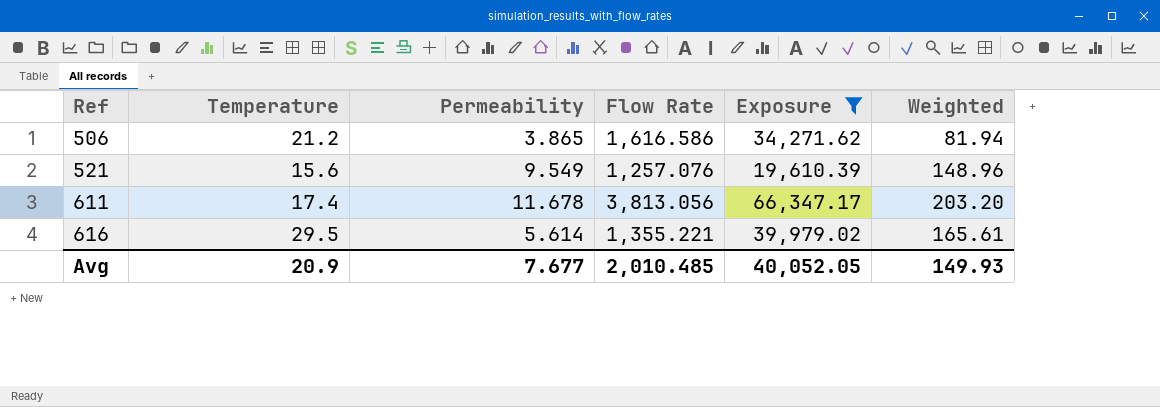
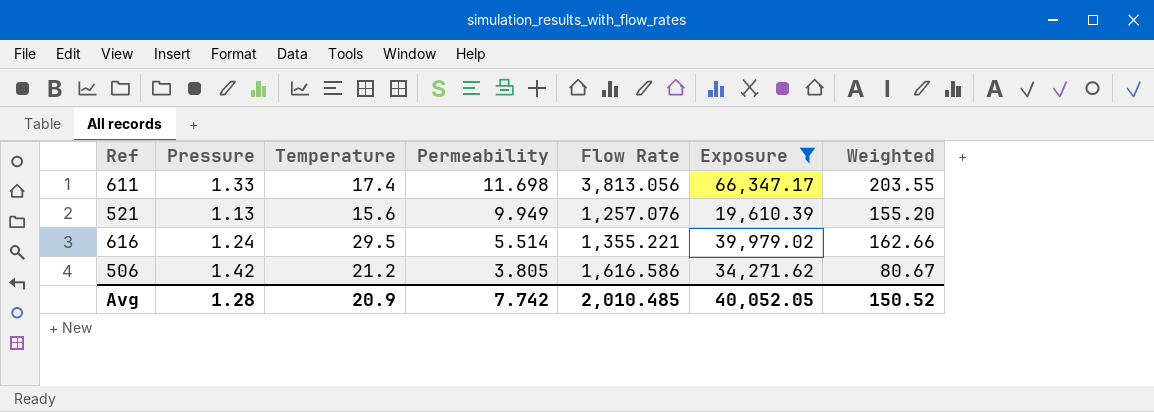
row order: Ref ascending -> Permeability descending
column Pressure | position: none -> 2
611 | Permeability: 11.678 -> 11.698
611 | Weighted: 203.20 -> 203.55
521 | Permeability: 9.549 -> 9.949
521 | Weighted: 148.96 -> 155.20
616 | Permeability: 5.614 -> 5.514
616 | Weighted: 165.61 -> 162.66
506 | Permeability: 3.865 -> 3.805
506 | Weighted: 81.94 -> 80.67
Avg | Permeability: 7.677 -> 7.742
Avg | Weighted: 149.93 -> 150.52

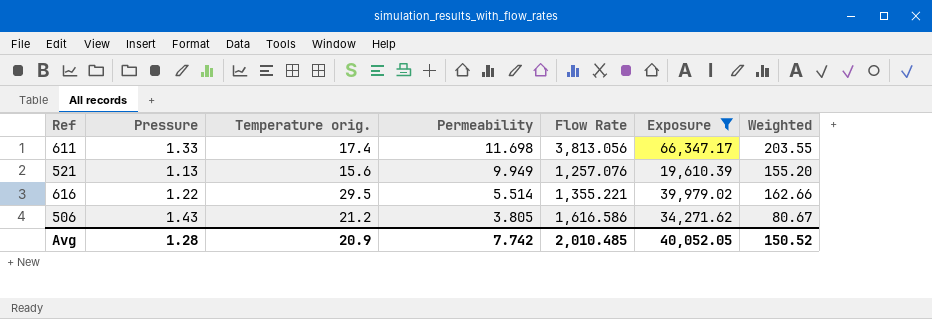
column name: Temperature -> Temperature orig.
616 | Pressure: 1.24 -> 1.22
506 | Pressure: 1.42 -> 1.43

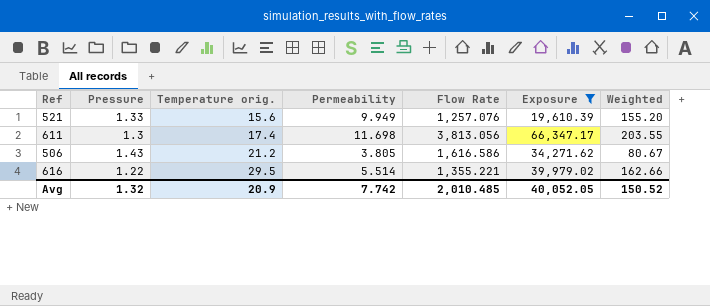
row order: Permeability descending -> Temperature orig. ascending
521 | Pressure: 1.13 -> 1.33
611 | Pressure: 1.33 -> 1.3
Avg | Pressure: 1.28 -> 1.32

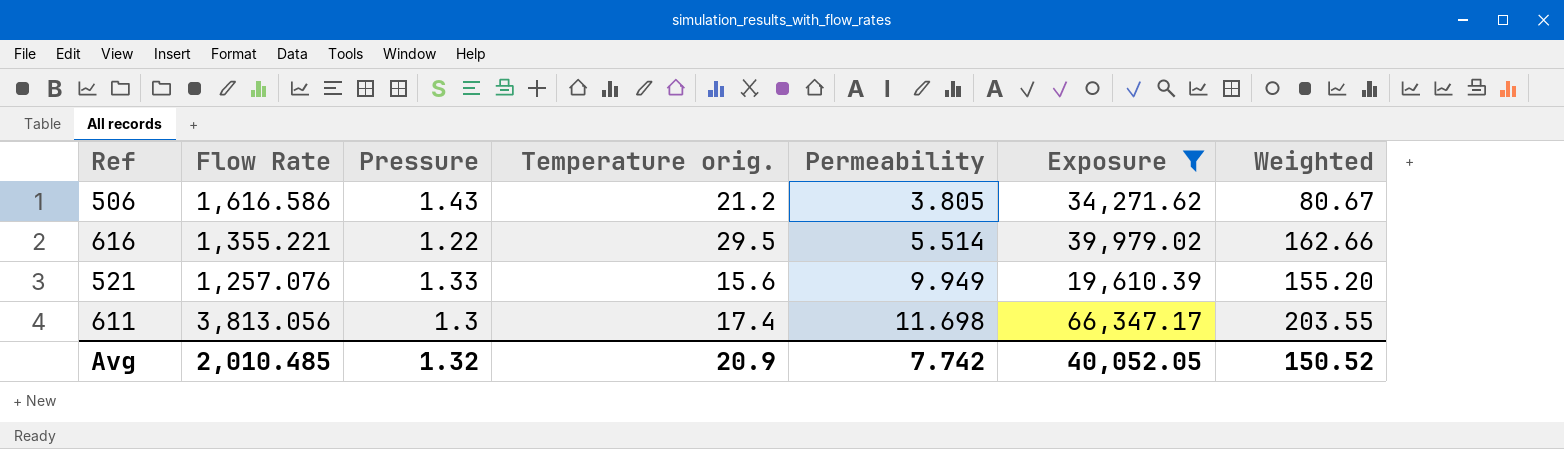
row order: Temperature orig. ascending -> Permeability ascending
column Flow Rate | position: 5 -> 2

